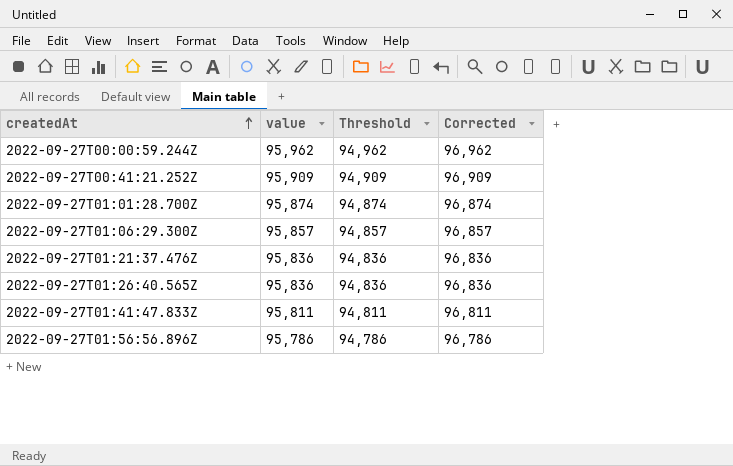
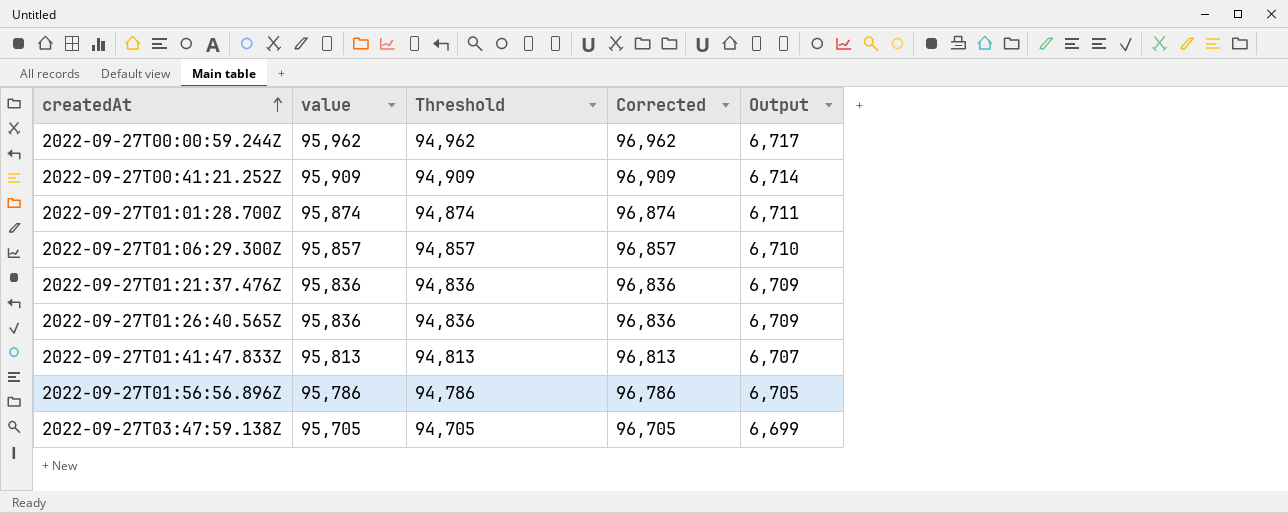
column Output | formula: none -> [value] * 0.07
2022-09-27T01:41:47.833Z | value: 95,811 -> 95,813
2022-09-27T01:41:47.833Z | Threshold: 94,811 -> 94,813
2022-09-27T01:41:47.833Z | Corrected: 96,811 -> 96,813
row 2022-09-27T03:47:59.138Z: none -> 95,705 | 94,705 | 96,705 | 6,699

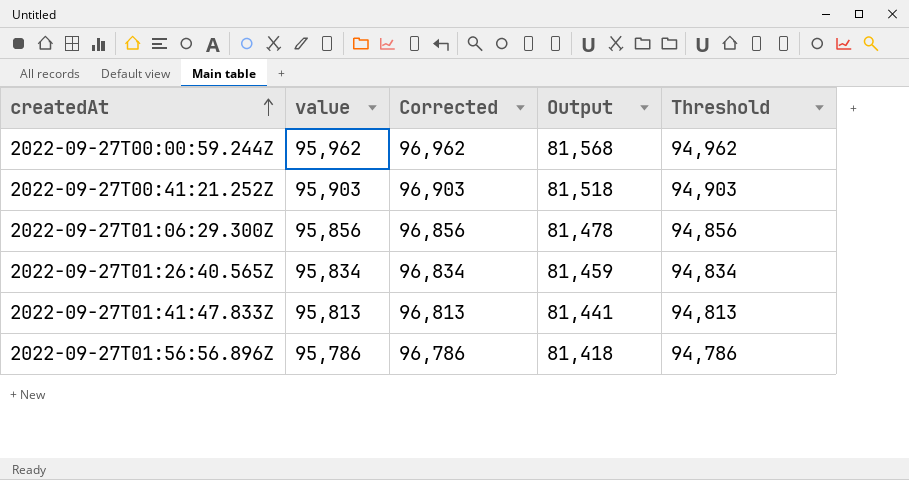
column Output | formula: [value] * 0.07 -> [value] * 0.85
column Threshold | position: 3 -> 5
row 2022-09-27T01:01:28.700Z: 95,874 | 94,874 | 96,874 | 6,711 -> none
row 2022-09-27T01:21:37.476Z: 95,836 | 94,836 | 96,836 | 6,709 -> none
row 2022-09-27T03:47:59.138Z: 95,705 | 94,705 | 96,705 | 6,699 -> none
2022-09-27T00:41:21.252Z | value: 95,909 -> 95,903
2022-09-27T00:41:21.252Z | Corrected: 96,909 -> 96,903
2022-09-27T00:41:21.252Z | Threshold: 94,909 -> 94,903
2022-09-27T01:06:29.300Z | value: 95,857 -> 95,856
2022-09-27T01:06:29.300Z | Corrected: 96,857 -> 96,856
2022-09-27T01:06:29.300Z | Threshold: 94,857 -> 94,856
2022-09-27T01:26:40.565Z | value: 95,836 -> 95,834
2022-09-27T01:26:40.565Z | Corrected: 96,836 -> 96,834
2022-09-27T01:26:40.565Z | Threshold: 94,836 -> 94,834

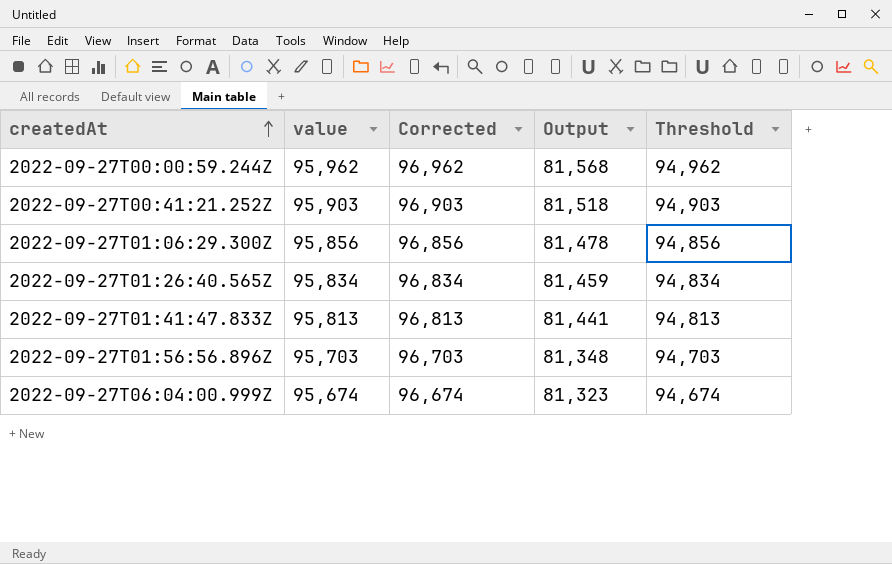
2022-09-27T01:56:56.896Z | value: 95,786 -> 95,703
2022-09-27T01:56:56.896Z | Corrected: 96,786 -> 96,703
2022-09-27T01:56:56.896Z | Output: 81,418 -> 81,348
2022-09-27T01:56:56.896Z | Threshold: 94,786 -> 94,703
row 2022-09-27T06:04:00.999Z: none -> 95,674 | 96,674 | 81,323 | 94,674

